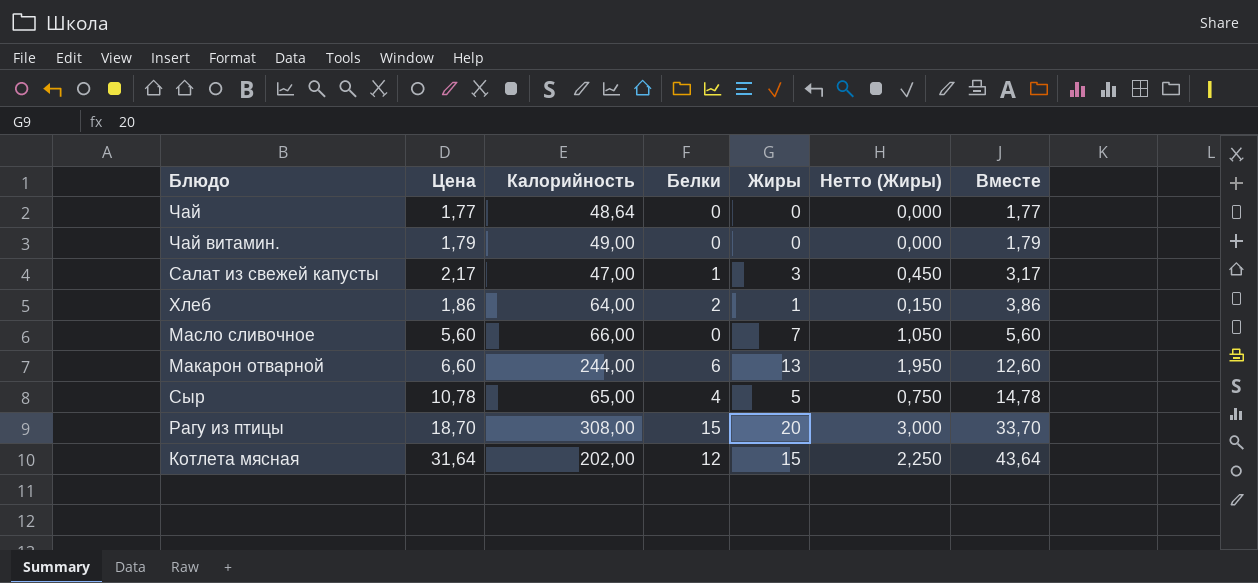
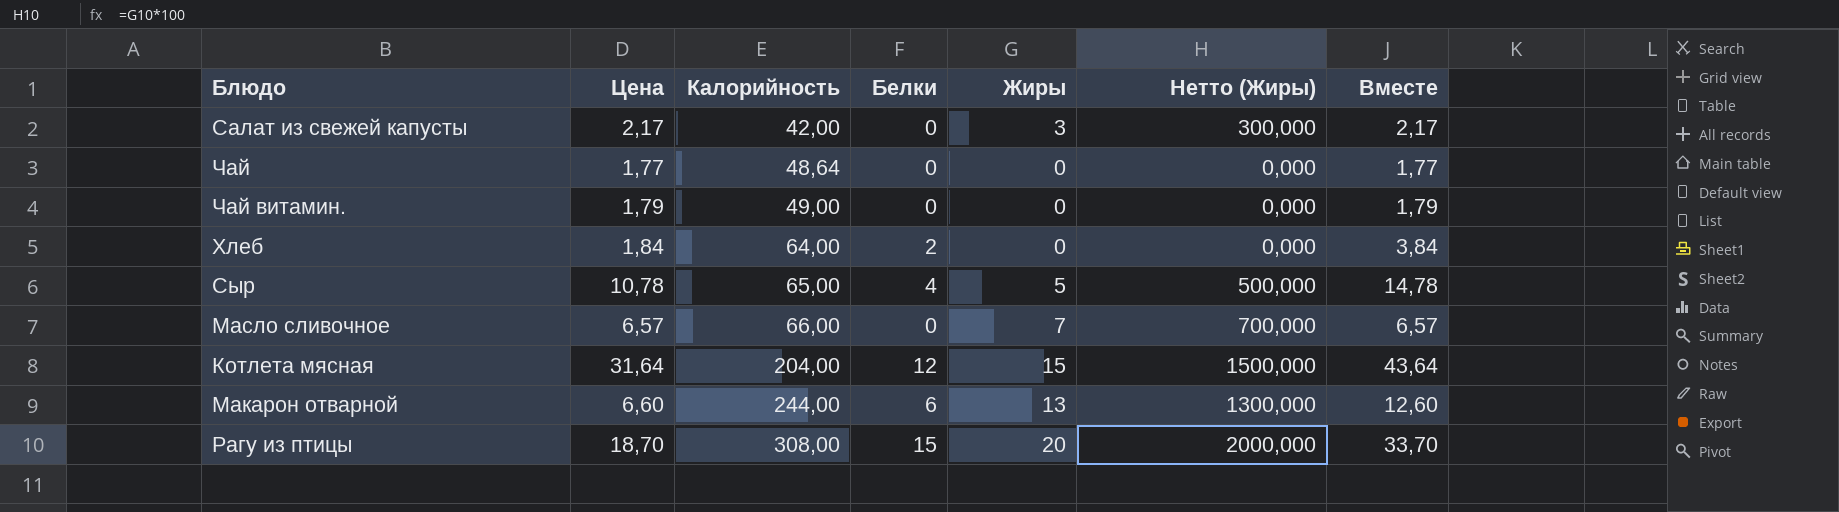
row order: Вместе ascending -> Калорийность ascending
column Нетто (Жиры) | formula: [Жиры] * 0,15 -> [Жиры] * 100
Салат из свежей капусты | Калорийность: 47,00 -> 42,00
Салат из свежей капусты | Белки: 1 -> 0
Салат из свежей капусты | Вместе: 3,17 -> 2,17
Хлеб | Цена: 1,86 -> 1,84
Хлеб | Жиры: 1 -> 0
Хлеб | Вместе: 3,86 -> 3,84
Масло сливочное | Цена: 5,60 -> 6,57
Масло сливочное | Вместе: 5,60 -> 6,57
Котлета мясная | Калорийность: 202,00 -> 204,00

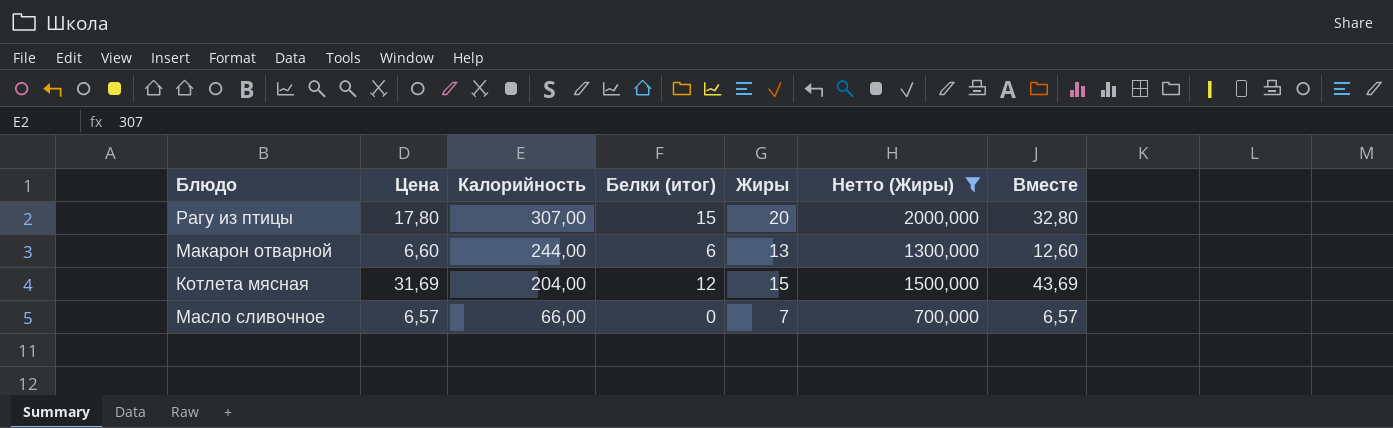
filter: none -> Нетто (Жиры) >= 700,000
row order: Калорийность ascending -> Калорийность descending
column name: Белки -> Белки (итог)
Рагу из птицы | Цена: 18,70 -> 17,80
Рагу из птицы | Калорийность: 308,00 -> 307,00
Рагу из птицы | Вместе: 33,70 -> 32,80
Котлета мясная | Цена: 31,64 -> 31,69
Котлета мясная | Вместе: 43,64 -> 43,69

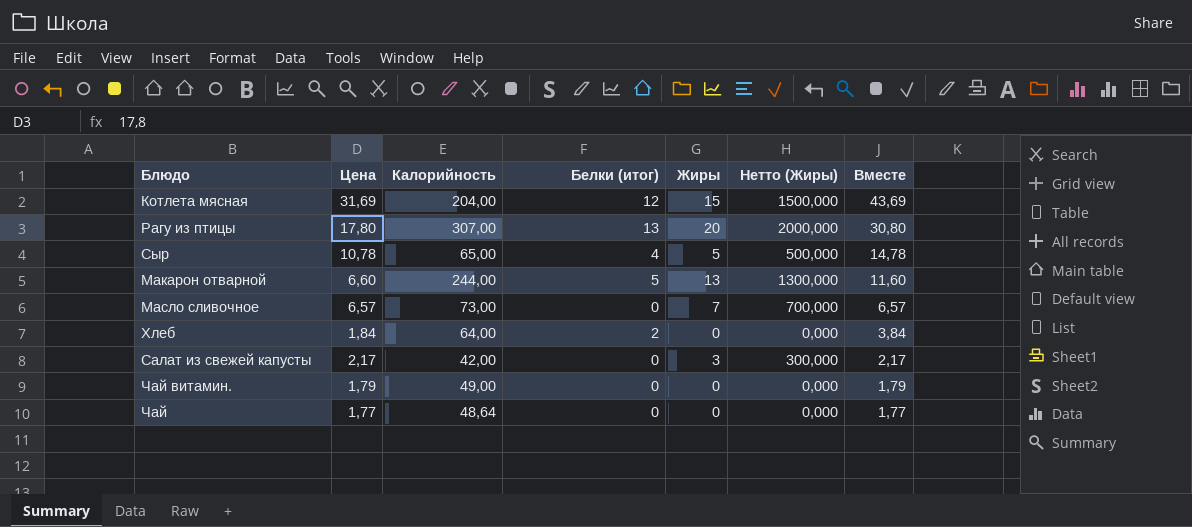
filter: Нетто (Жиры) >= 700,000 -> none
row order: Калорийность descending -> Вместе descending
Рагу из птицы | Белки (итог): 15 -> 13
Рагу из птицы | Вместе: 32,80 -> 30,80
Макарон отварной | Белки (итог): 6 -> 5
Макарон отварной | Вместе: 12,60 -> 11,60
Масло сливочное | Калорийность: 66,00 -> 73,00

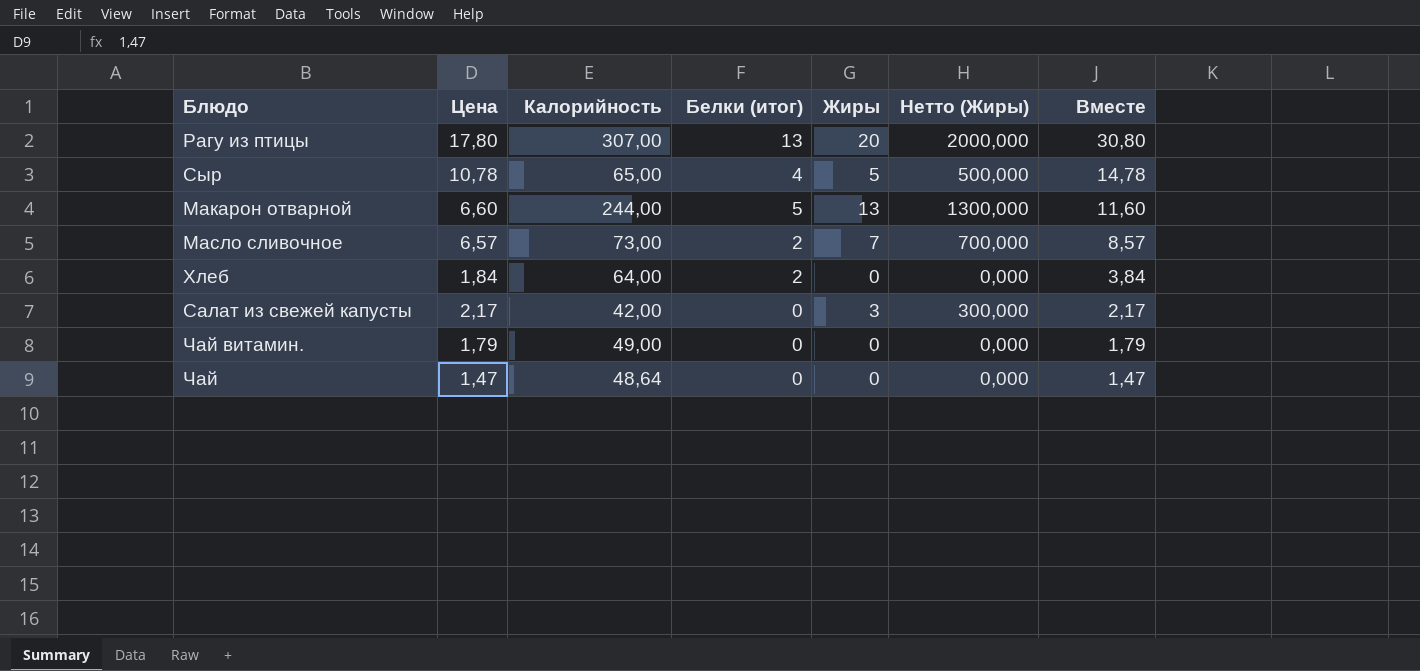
row Котлета мясная: 31,69 | 204,00 | 12 | 15 | 1500,000 | 43,69 -> none
Масло сливочное | Белки (итог): 0 -> 2
Масло сливочное | Вместе: 6,57 -> 8,57
Чай | Цена: 1,77 -> 1,47
Чай | Вместе: 1,77 -> 1,47

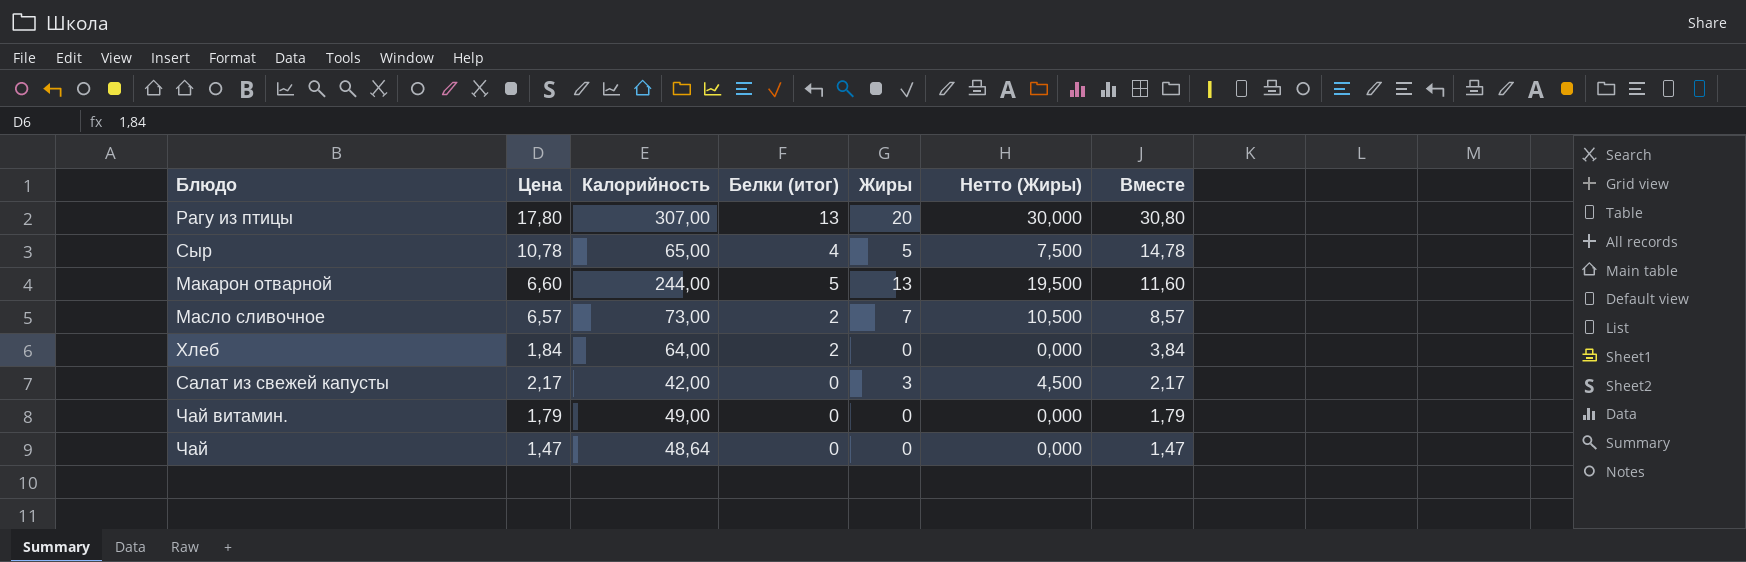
column Нетто (Жиры) | formula: [Жиры] * 100 -> [Жиры] * 1,5

